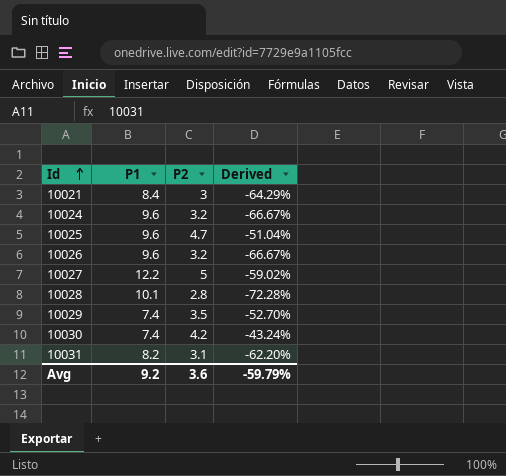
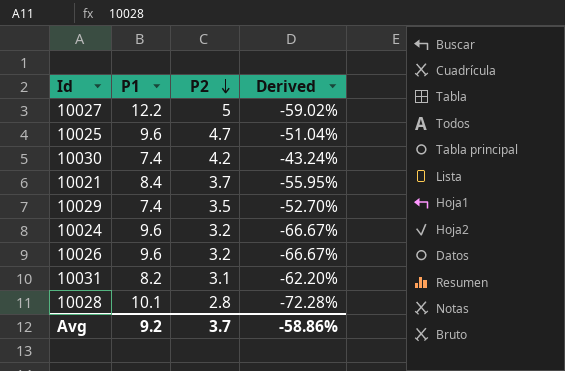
row order: Id ascending -> P2 descending
10021 | P2: 3 -> 3.7
10021 | Derived: -64.29% -> -55.95%
Avg | P2: 3.6 -> 3.7
Avg | Derived: -59.79% -> -58.86%

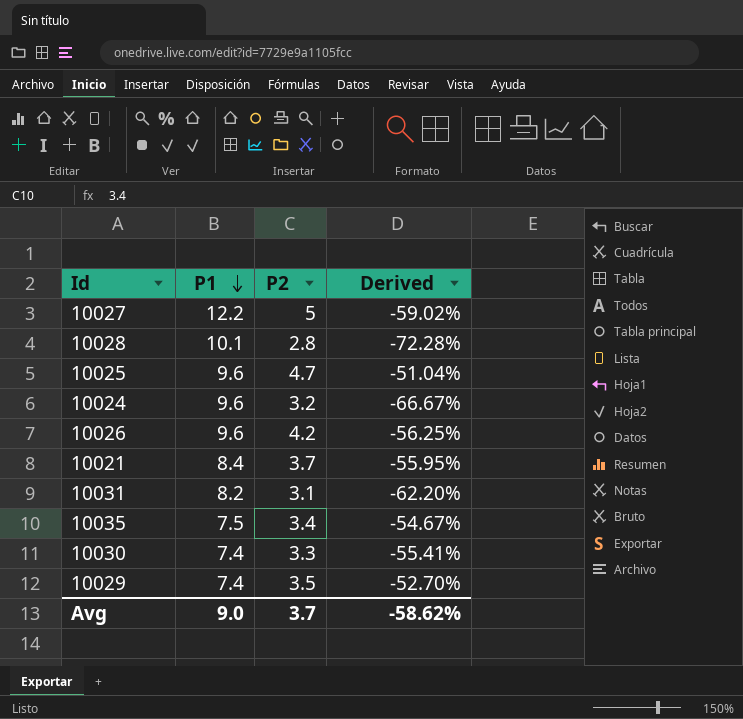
row order: P2 descending -> P1 descending
10026 | P2: 3.2 -> 4.2
10026 | Derived: -66.67% -> -56.25%
row 10035: none -> 7.5 | 3.4 | -54.67%
10030 | P2: 4.2 -> 3.3
10030 | Derived: -43.24% -> -55.41%
Avg | P1: 9.2 -> 9.0
Avg | Derived: -58.86% -> -58.62%

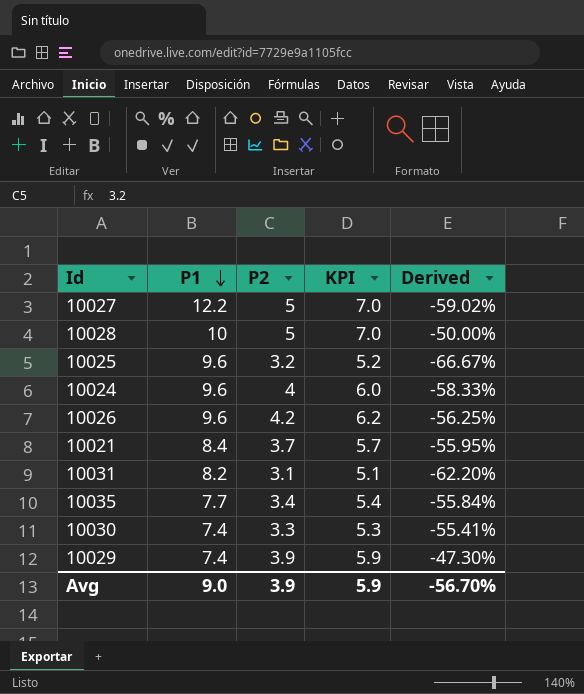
column KPI | formula: none -> [P2] + 2
10028 | P1: 10.1 -> 10
10028 | P2: 2.8 -> 5
10028 | Derived: -72.28% -> -50.00%
10025 | P2: 4.7 -> 3.2
10025 | Derived: -51.04% -> -66.67%
10024 | P2: 3.2 -> 4
10024 | Derived: -66.67% -> -58.33%
10035 | P1: 7.5 -> 7.7
10035 | Derived: -54.67% -> -55.84%
10029 | P2: 3.5 -> 3.9
10029 | Derived: -52.70% -> -47.30%
Avg | P2: 3.7 -> 3.9
Avg | Derived: -58.62% -> -56.70%

